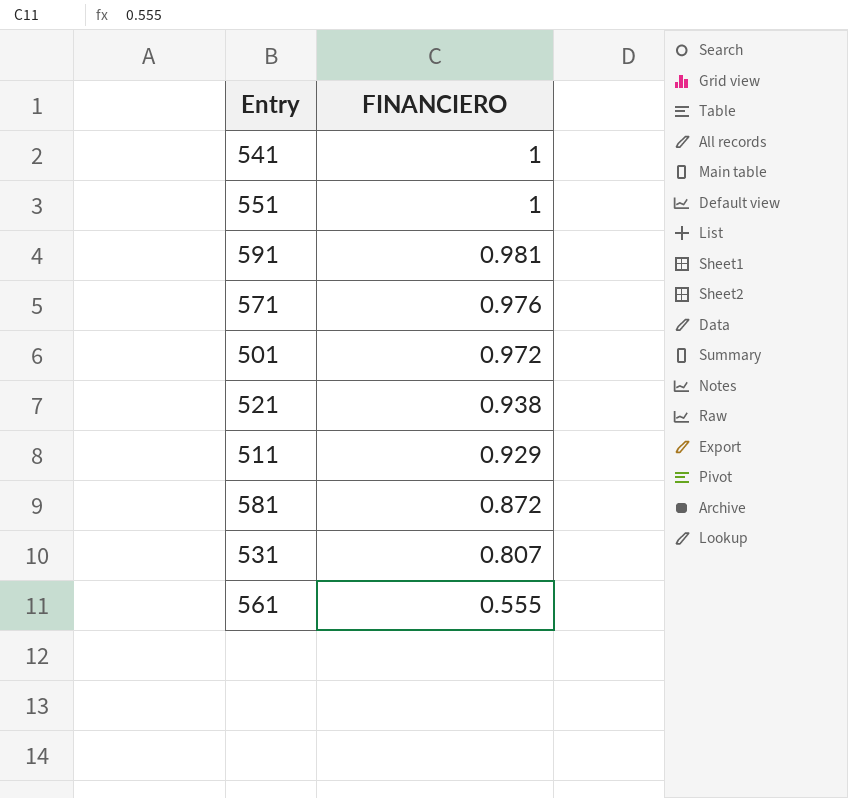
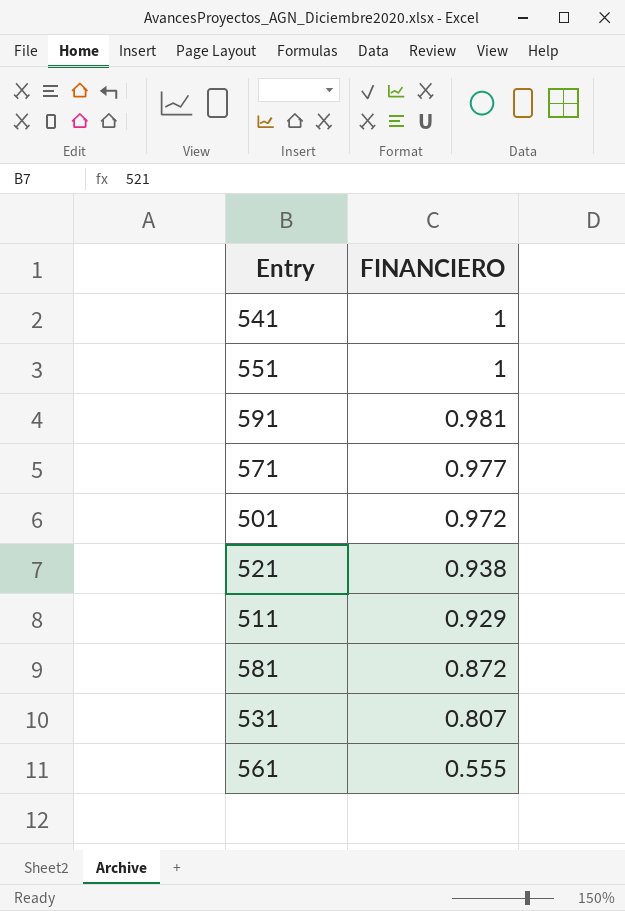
571 | FINANCIERO: 0.976 -> 0.977

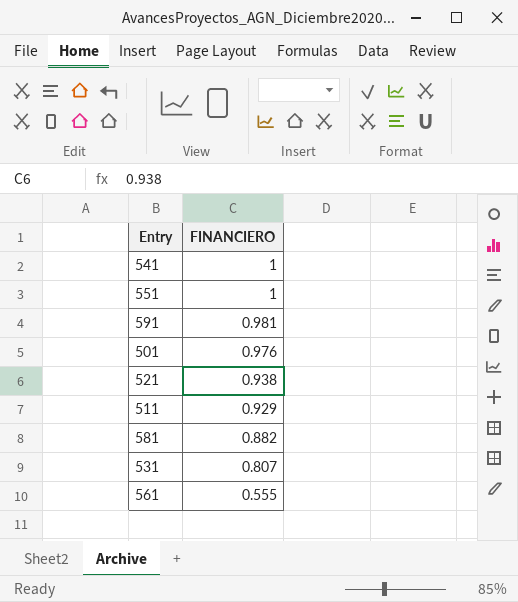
row 571: 0.977 -> none
501 | FINANCIERO: 0.972 -> 0.976
581 | FINANCIERO: 0.872 -> 0.882

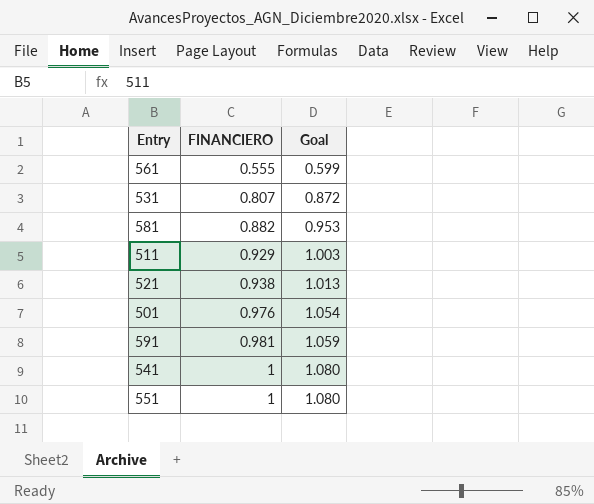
row order: FINANCIERO descending -> FINANCIERO ascending
column Goal | formula: none -> [FINANCIERO] * 1.08

